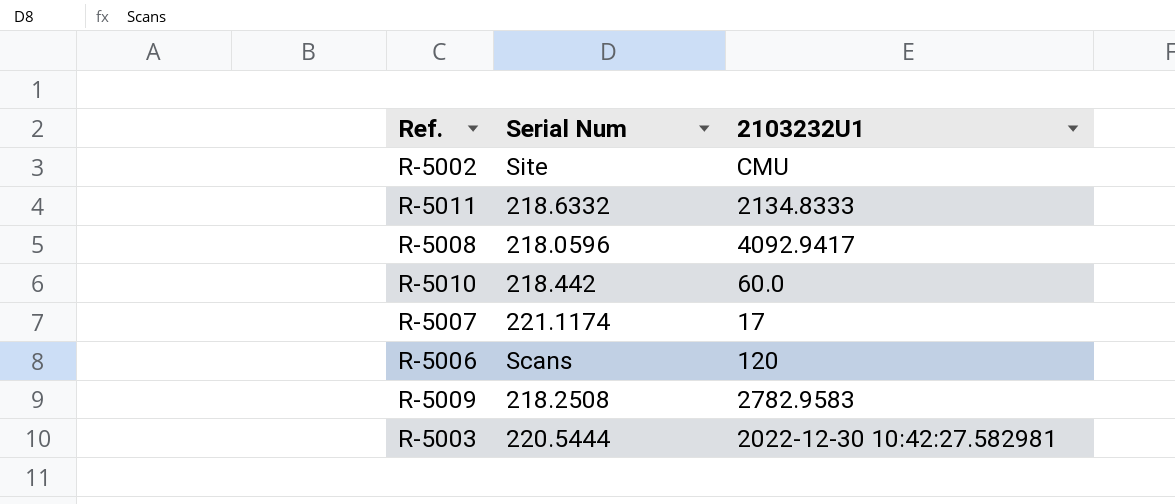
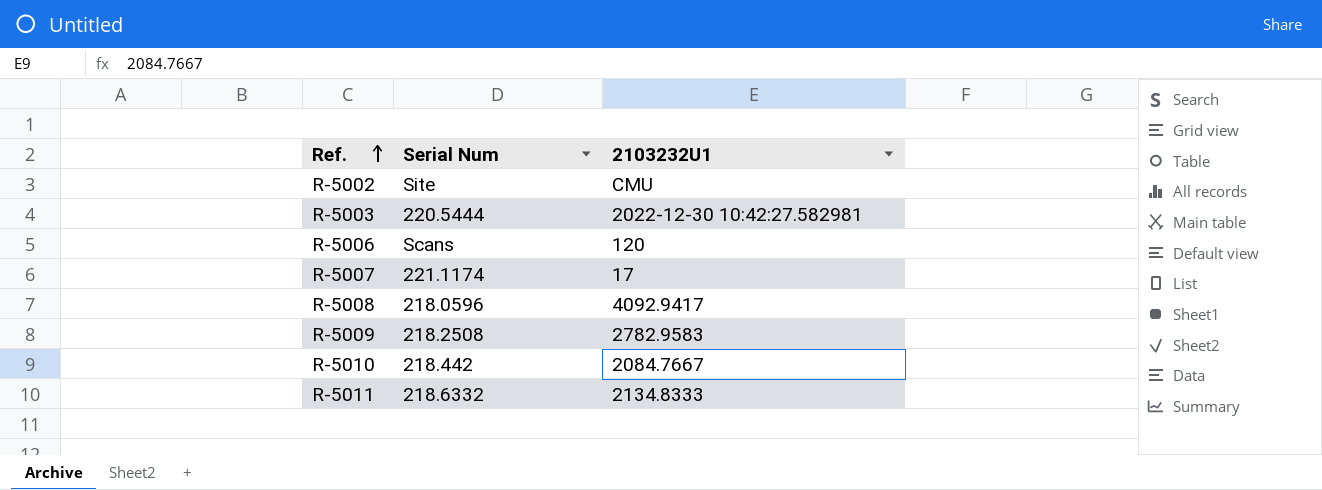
row order: none -> Ref. ascending
R-5010 | 2103232U1: 60.0 -> 2084.7667

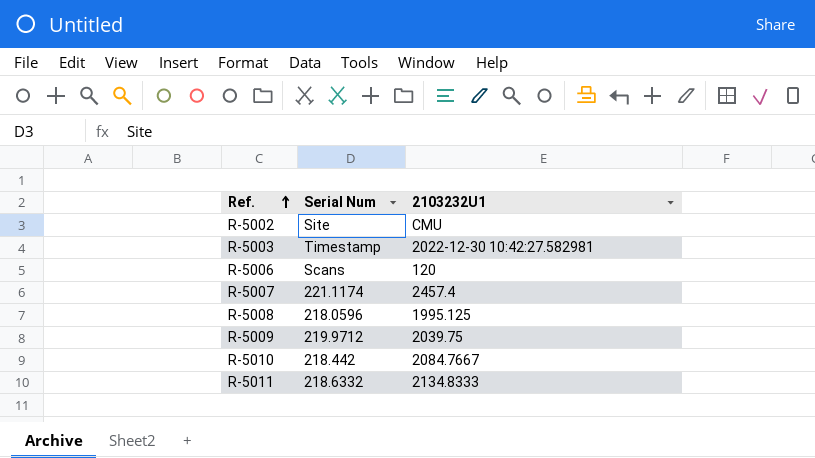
R-5003 | Serial Num: 220.5444 -> Timestamp
R-5007 | 2103232U1: 17 -> 2457.4
R-5008 | 2103232U1: 4092.9417 -> 1995.125
R-5009 | Serial Num: 218.2508 -> 219.9712
R-5009 | 2103232U1: 2782.9583 -> 2039.75

